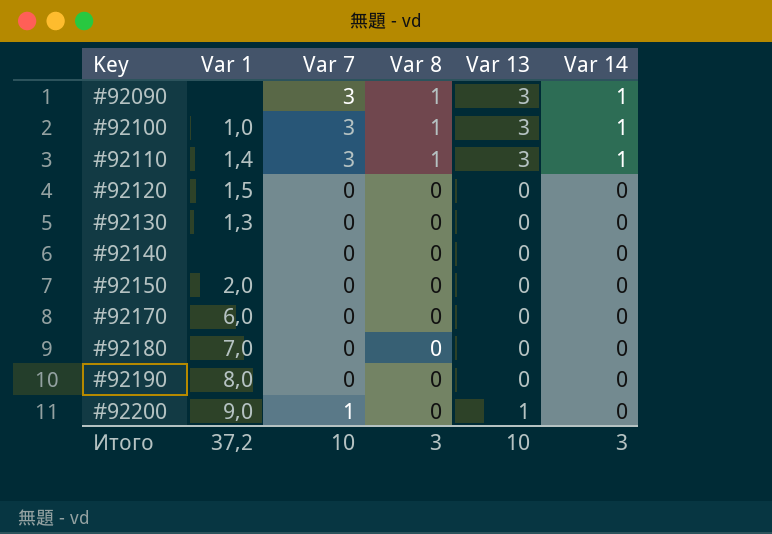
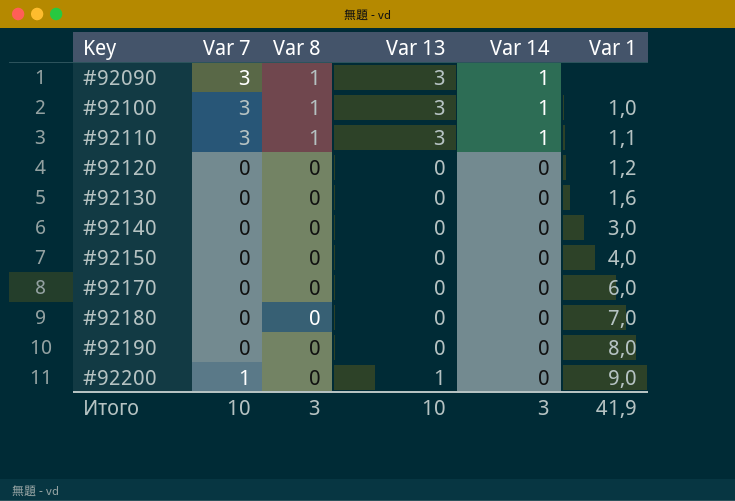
column Var 1 | position: 2 -> 6
#92110 | Var 1: 1,4 -> 1,1
#92120 | Var 1: 1,5 -> 1,2
#92130 | Var 1: 1,3 -> 1,6
#92140 | Var 1: none -> 3,0
#92150 | Var 1: 2,0 -> 4,0
Итого | Var 1: 37,2 -> 41,9

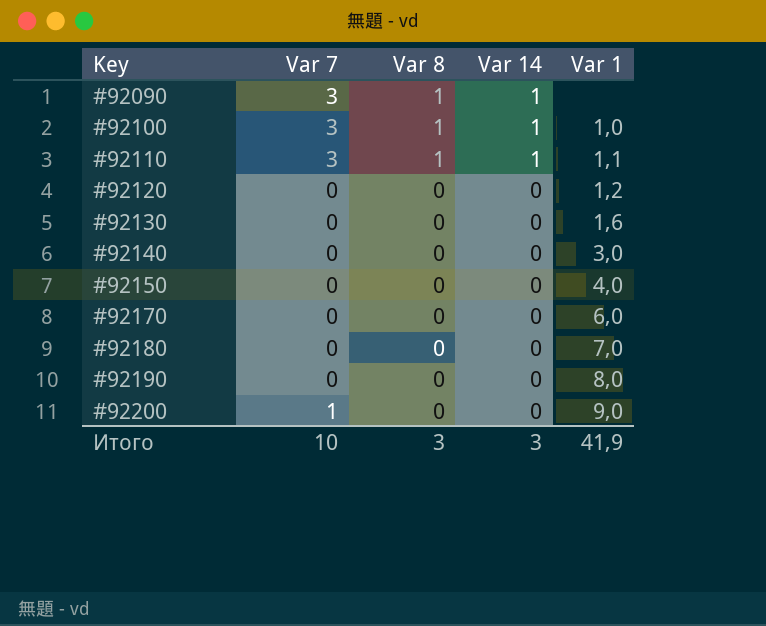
column Var 13 | position: 4 -> none

